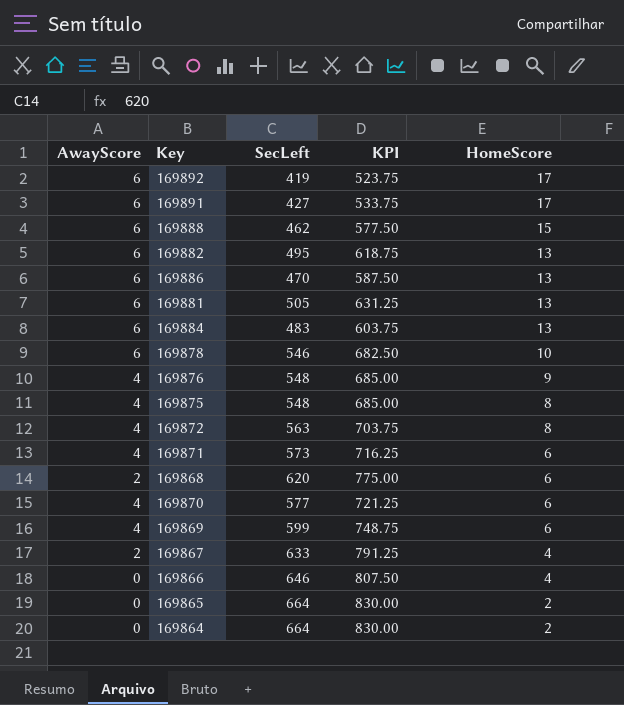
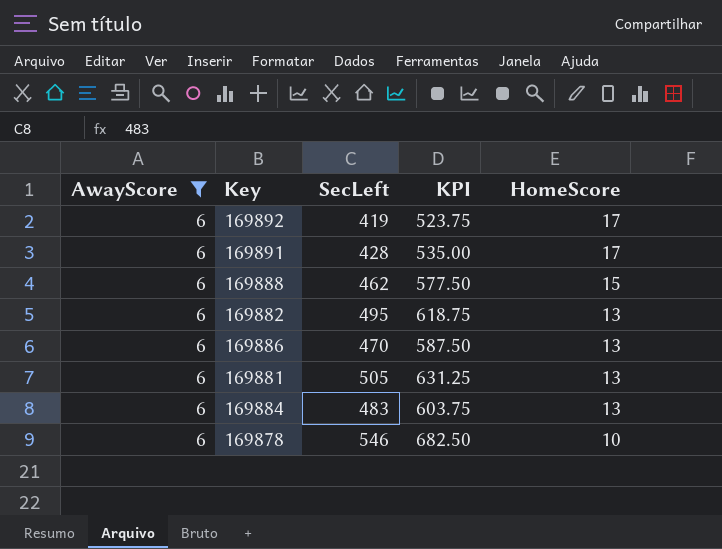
filter: none -> AwayScore = 6
169891 | SecLeft: 427 -> 428
169891 | KPI: 533.75 -> 535.00

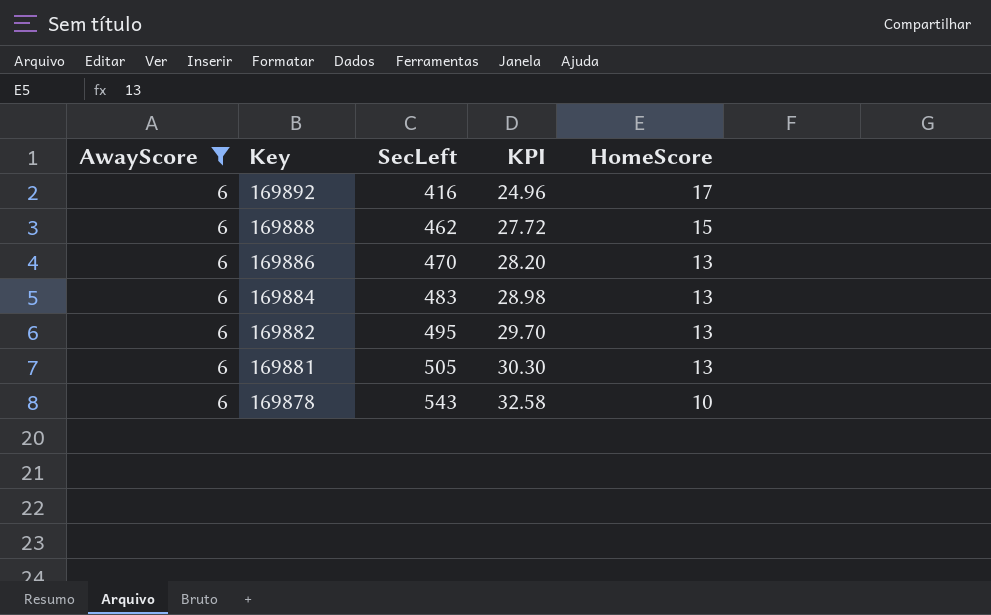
row order: HomeScore descending -> Key descending
column KPI | formula: [SecLeft] * 1.25 -> [SecLeft] * 0.06
row 169891: 6 | 428 | 535.00 | 17 -> none
169892 | SecLeft: 419 -> 416
169878 | SecLeft: 546 -> 543

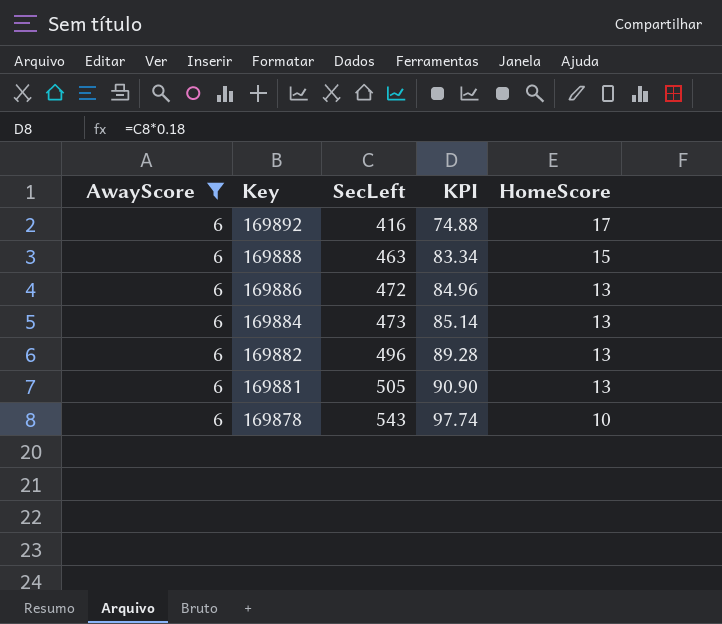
column KPI | formula: [SecLeft] * 0.06 -> [SecLeft] * 0.18
169888 | SecLeft: 462 -> 463
169886 | SecLeft: 470 -> 472
169884 | SecLeft: 483 -> 473
169882 | SecLeft: 495 -> 496

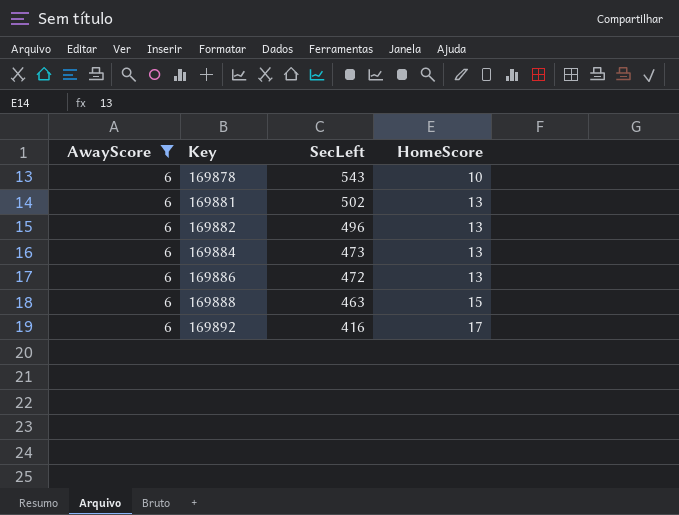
row order: Key descending -> Key ascending
column KPI | formula: [SecLeft] * 0.18 -> none
169881 | SecLeft: 505 -> 502

